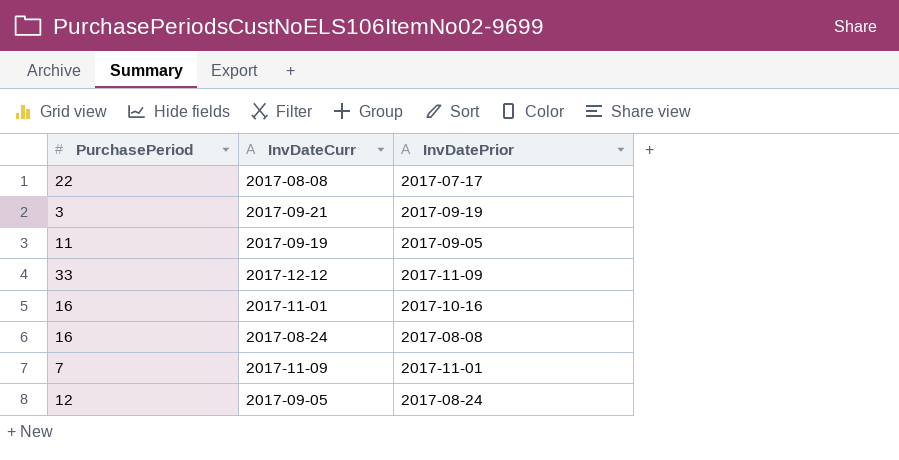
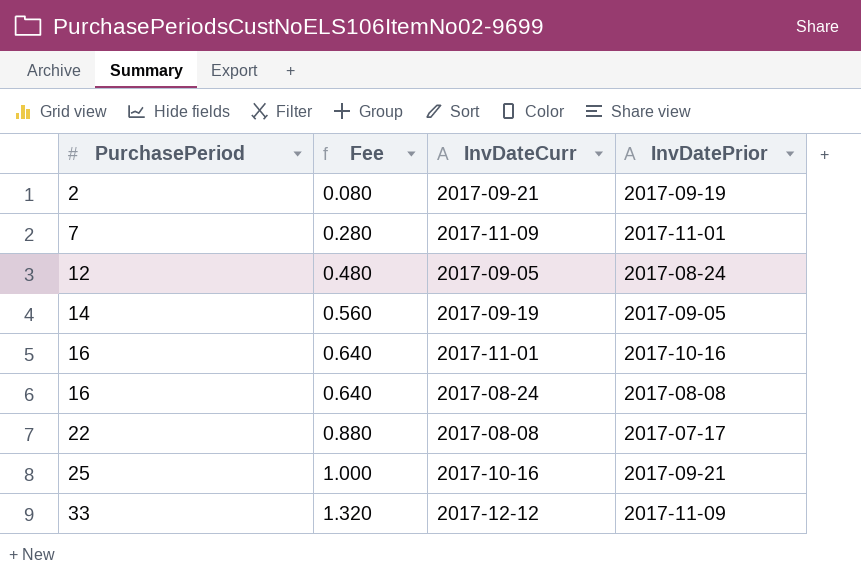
row order: none -> PurchasePeriod ascending
column Fee | formula: none -> [PurchasePeriod] * 0.04
2017-09-21 | PurchasePeriod: 3 -> 2
2017-09-19 | PurchasePeriod: 11 -> 14
row 2017-10-16: none -> 25 | 1.000 | 2017-09-21

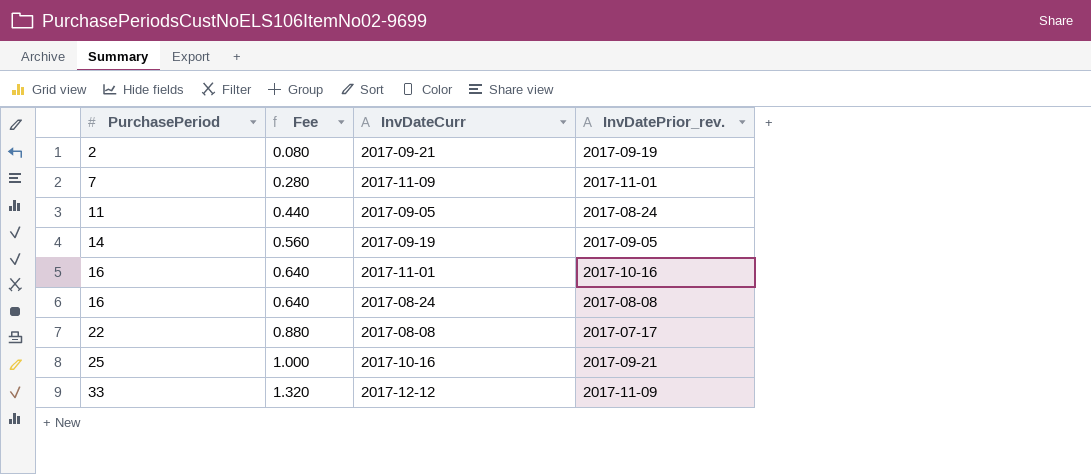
column name: InvDatePrior -> InvDatePrior_rev.
2017-09-05 | PurchasePeriod: 12 -> 11
2017-09-05 | Fee: 0.480 -> 0.440

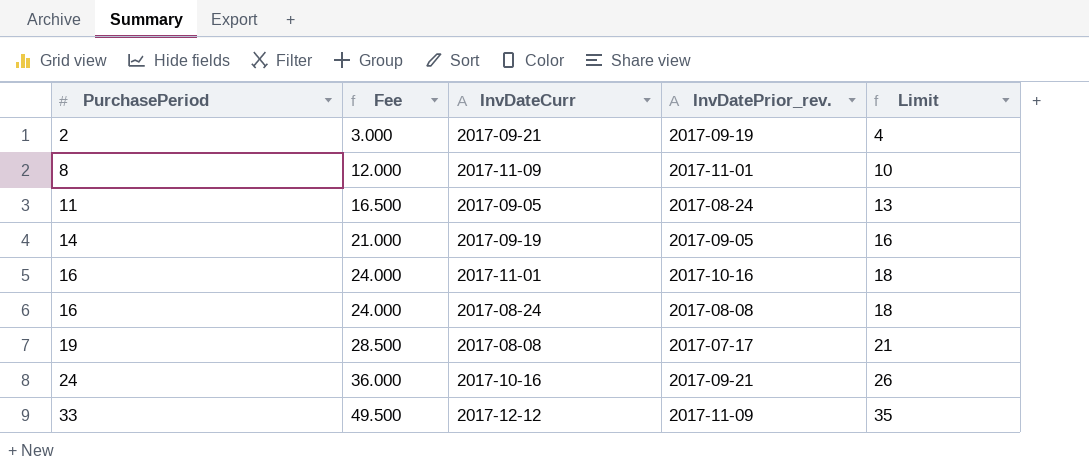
column Fee | formula: [PurchasePeriod] * 0.04 -> [PurchasePeriod] * 1.5
column Limit | formula: none -> [PurchasePeriod] + 2
2017-11-09 | PurchasePeriod: 7 -> 8
2017-08-08 | PurchasePeriod: 22 -> 19
2017-10-16 | PurchasePeriod: 25 -> 24

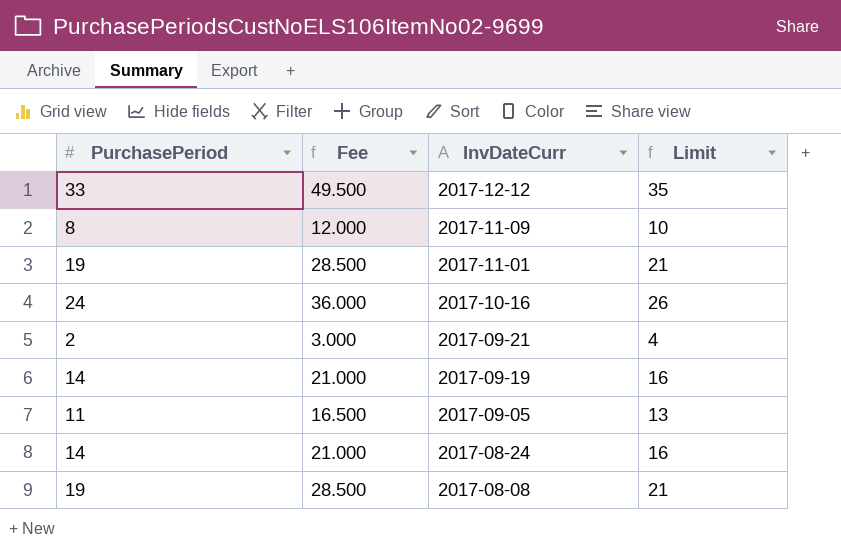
row order: PurchasePeriod ascending -> InvDateCurr descending
column InvDatePrior_rev. | position: 4 -> none
2017-11-01 | PurchasePeriod: 16 -> 19
2017-11-01 | Fee: 24.000 -> 28.500
2017-11-01 | Limit: 18 -> 21
2017-08-24 | PurchasePeriod: 16 -> 14
2017-08-24 | Fee: 24.000 -> 21.000
2017-08-24 | Limit: 18 -> 16

